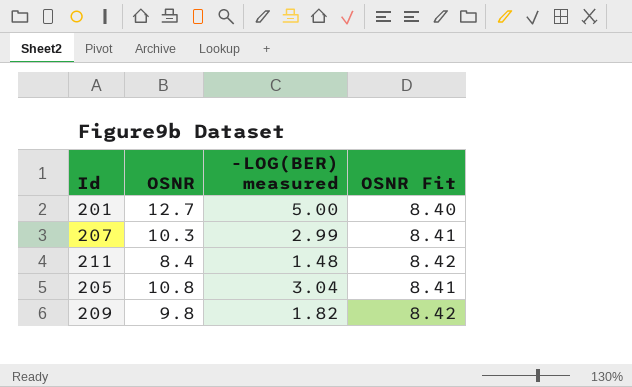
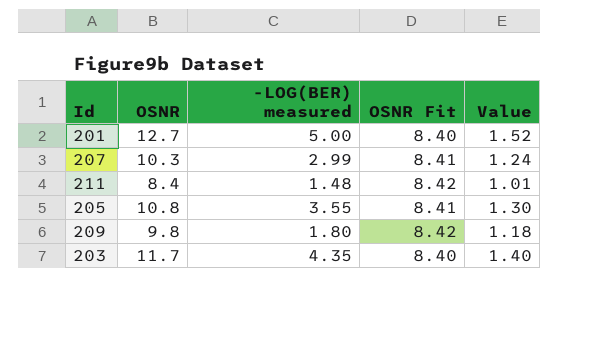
column Value | formula: none -> [OSNR] * 0.12
205 | -LOG(BER) measured: 3.04 -> 3.55
209 | -LOG(BER) measured: 1.82 -> 1.80
row 203: none -> 11.7 | 4.35 | 8.40 | 1.40

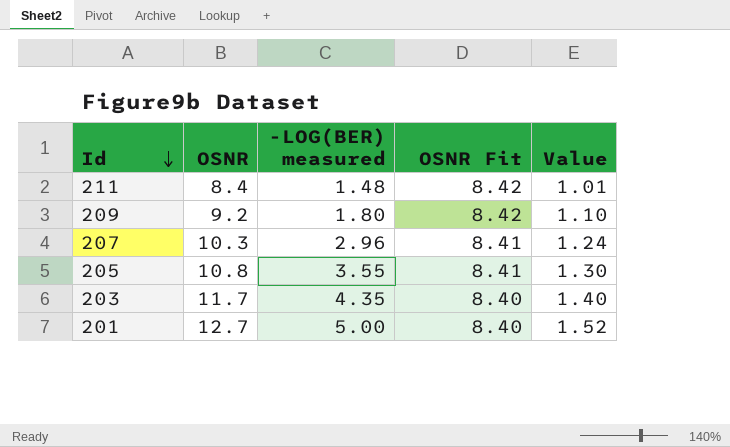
row order: none -> Id descending
209 | OSNR: 9.8 -> 9.2
209 | Value: 1.18 -> 1.10
207 | -LOG(BER) measured: 2.99 -> 2.96

